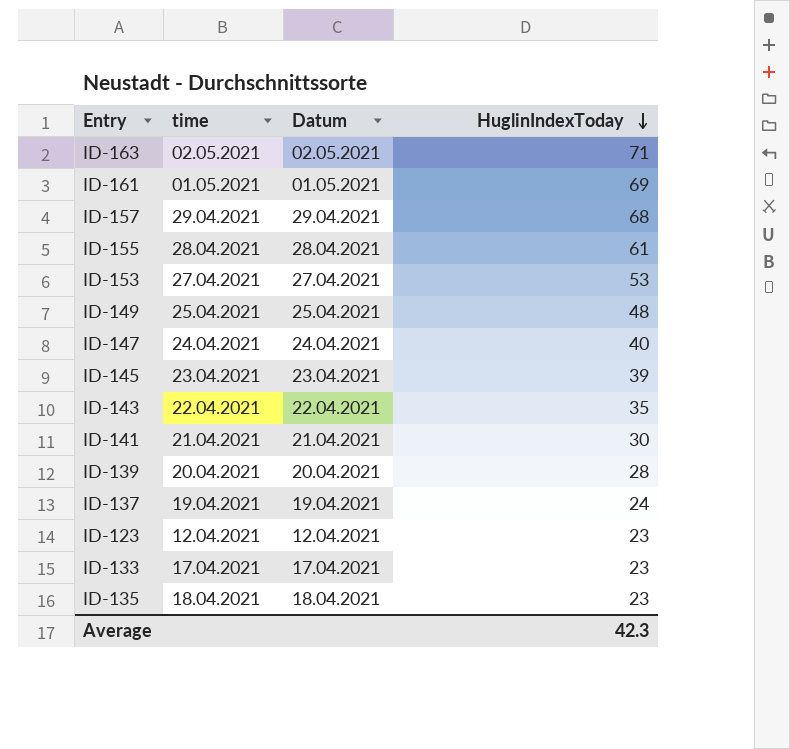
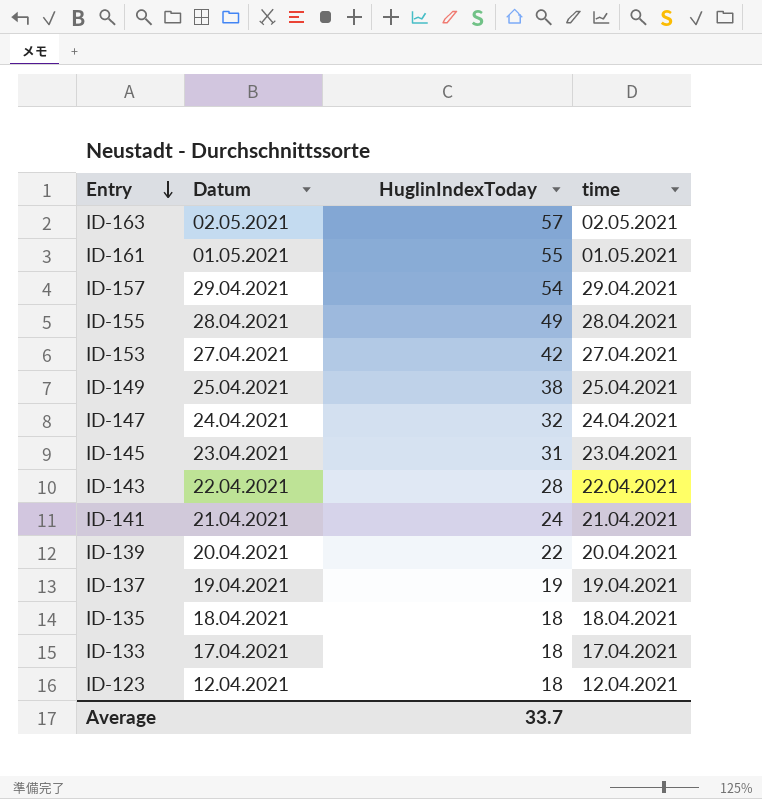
row order: HuglinIndexToday descending -> Entry descending
column time | position: 2 -> 4
ID-163 | HuglinIndexToday: 71 -> 57
ID-161 | HuglinIndexToday: 69 -> 55
ID-157 | HuglinIndexToday: 68 -> 54
ID-155 | HuglinIndexToday: 61 -> 49
ID-153 | HuglinIndexToday: 53 -> 42
ID-149 | HuglinIndexToday: 48 -> 38
ID-147 | HuglinIndexToday: 40 -> 32
ID-145 | HuglinIndexToday: 39 -> 31
ID-143 | HuglinIndexToday: 35 -> 28
ID-141 | HuglinIndexToday: 30 -> 24
ID-139 | HuglinIndexToday: 28 -> 22
ID-137 | HuglinIndexToday: 24 -> 19
ID-135 | HuglinIndexToday: 23 -> 18
ID-133 | HuglinIndexToday: 23 -> 18
ID-123 | HuglinIndexToday: 23 -> 18
Average | HuglinIndexToday: 42.3 -> 33.7

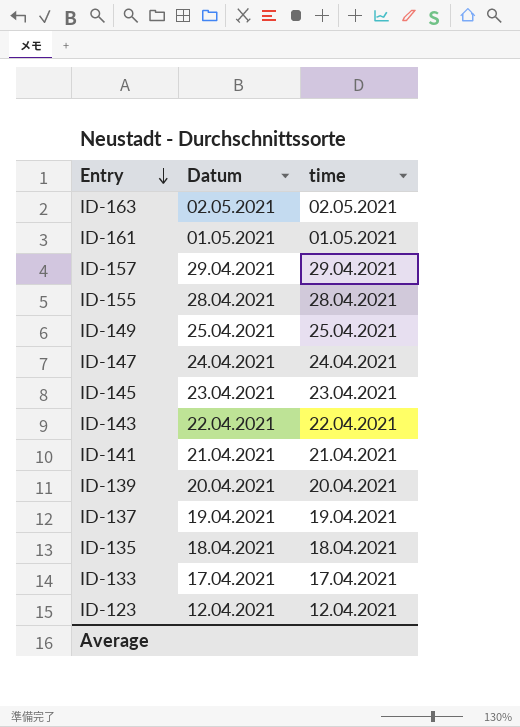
column HuglinIndexToday | position: 3 -> none
row ID-153: 27.04.2021 | 42 | 27.04.2021 -> none

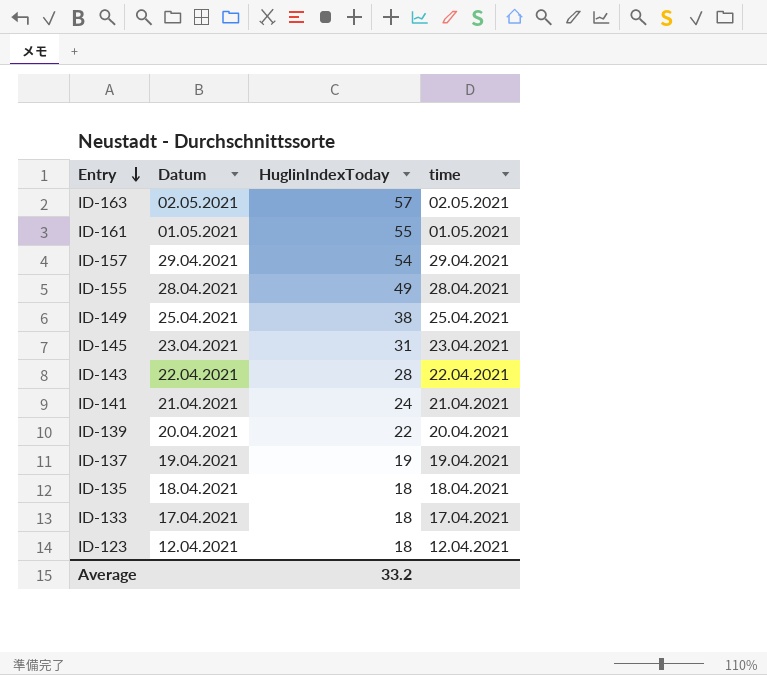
column HuglinIndexToday | position: none -> 3
row ID-147: 24.04.2021 | 24.04.2021 -> none

